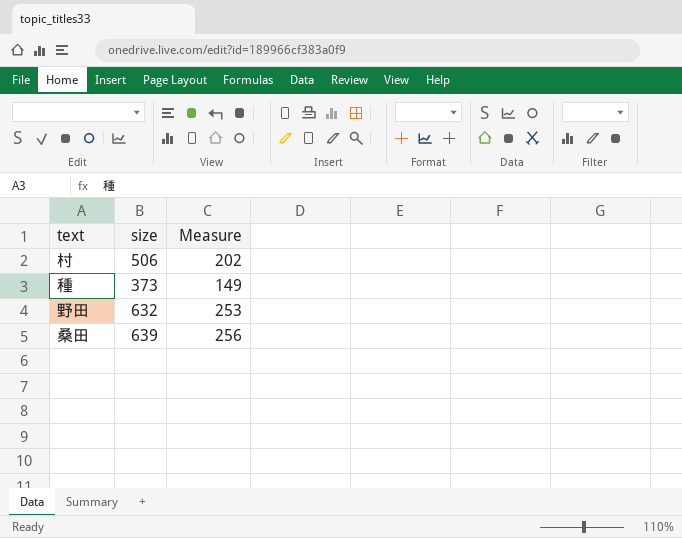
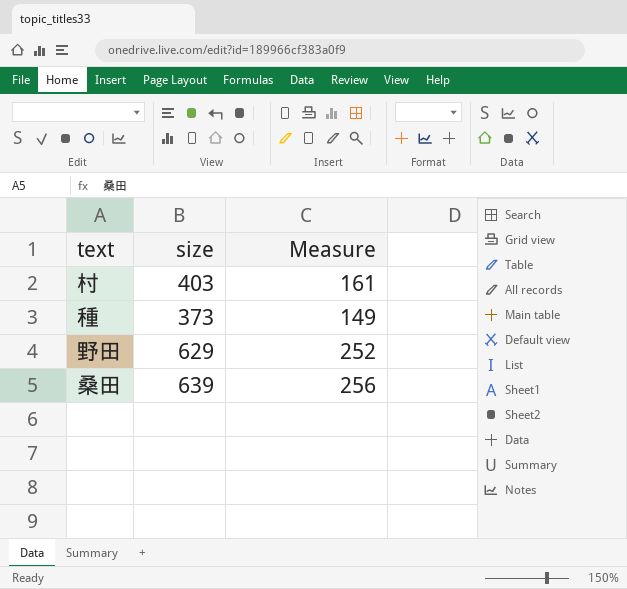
村 | size: 506 -> 403
村 | Measure: 202 -> 161
野田 | size: 632 -> 629
野田 | Measure: 253 -> 252

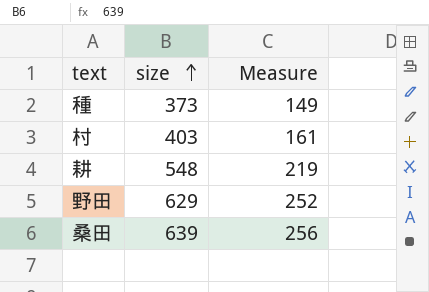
row order: none -> size ascending
row 耕: none -> 548 | 219

